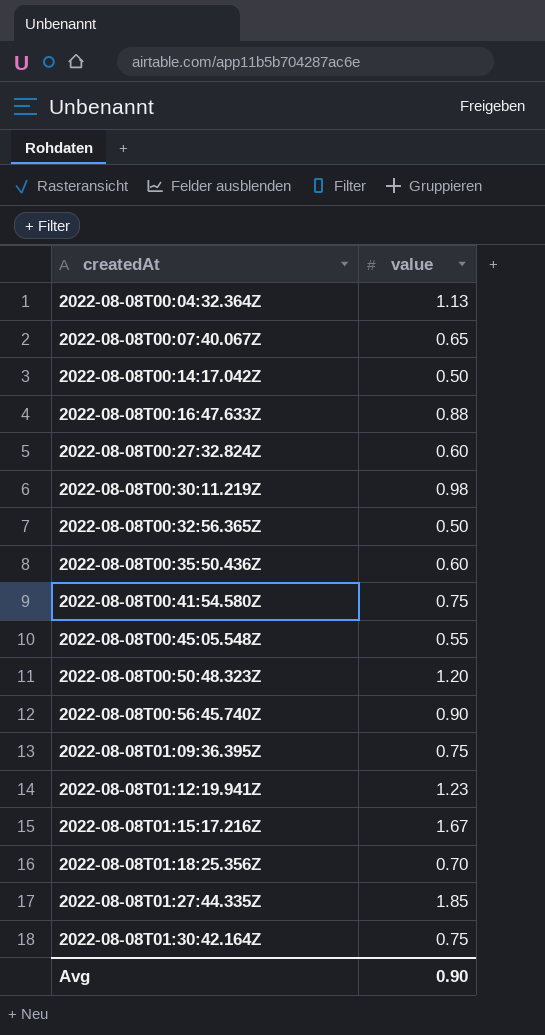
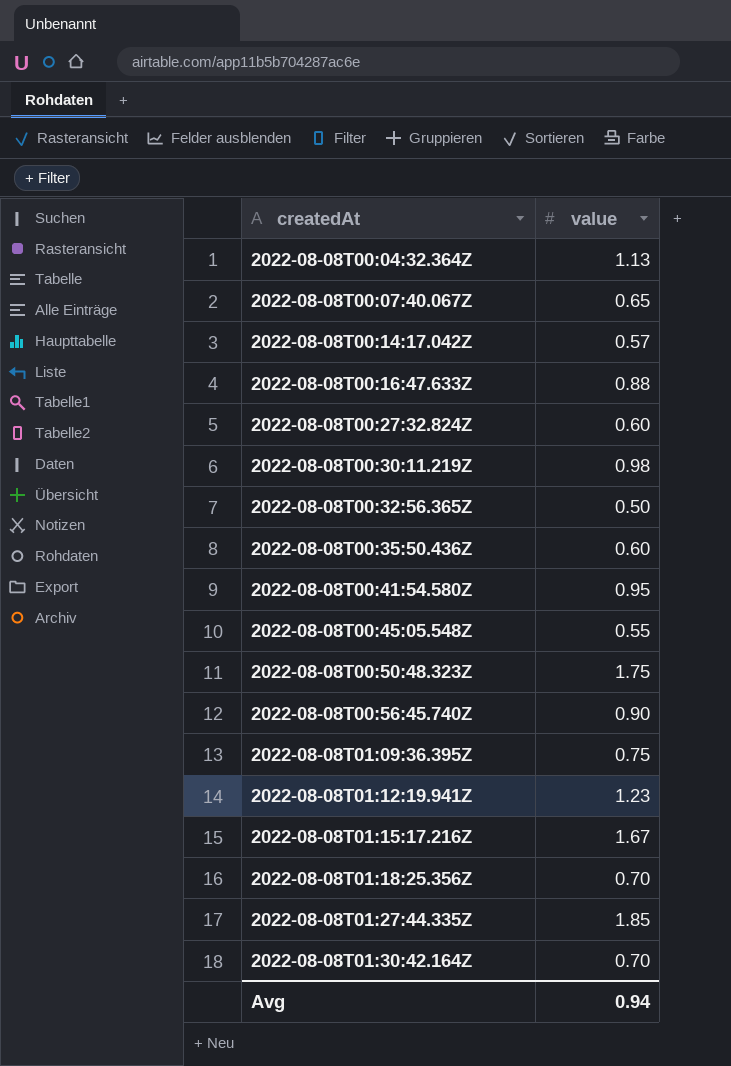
2022-08-08T00:14:17.042Z | value: 0.50 -> 0.57
2022-08-08T00:41:54.580Z | value: 0.75 -> 0.95
2022-08-08T00:50:48.323Z | value: 1.20 -> 1.75
2022-08-08T01:30:42.164Z | value: 0.75 -> 0.70
Avg | value: 0.90 -> 0.94

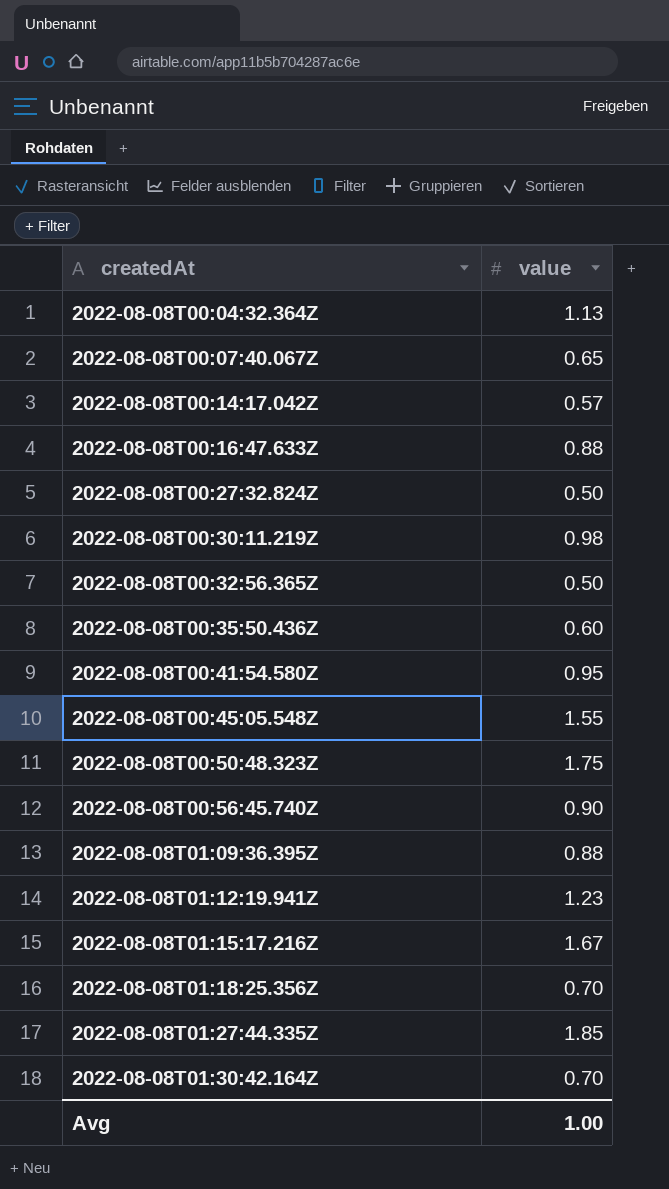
2022-08-08T00:27:32.824Z | value: 0.60 -> 0.50
2022-08-08T00:45:05.548Z | value: 0.55 -> 1.55
2022-08-08T01:09:36.395Z | value: 0.75 -> 0.88
Avg | value: 0.94 -> 1.00

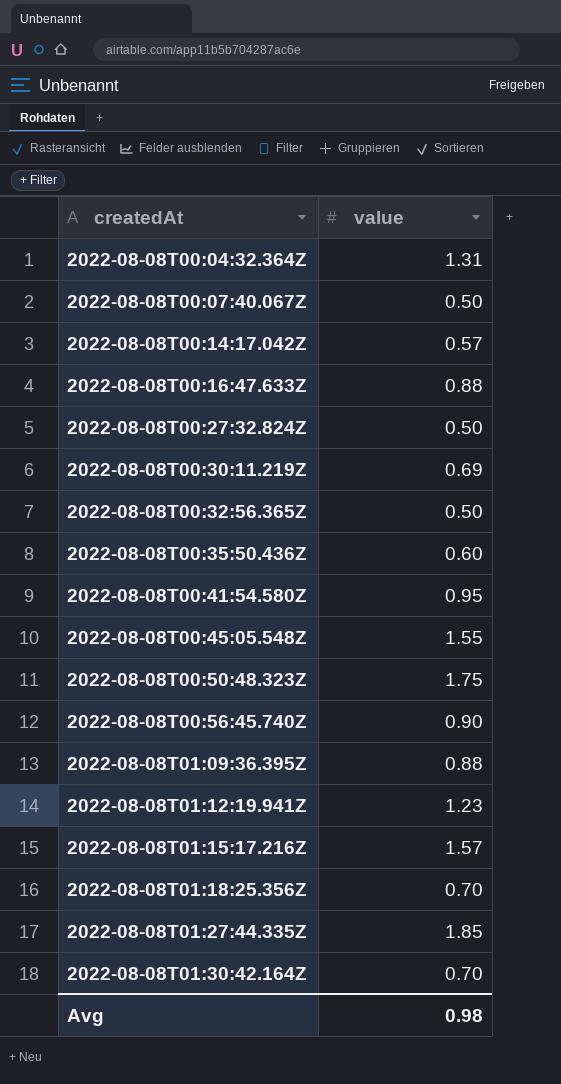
2022-08-08T00:04:32.364Z | value: 1.13 -> 1.31
2022-08-08T00:07:40.067Z | value: 0.65 -> 0.50
2022-08-08T00:30:11.219Z | value: 0.98 -> 0.69
2022-08-08T01:15:17.216Z | value: 1.67 -> 1.57
Avg | value: 1.00 -> 0.98

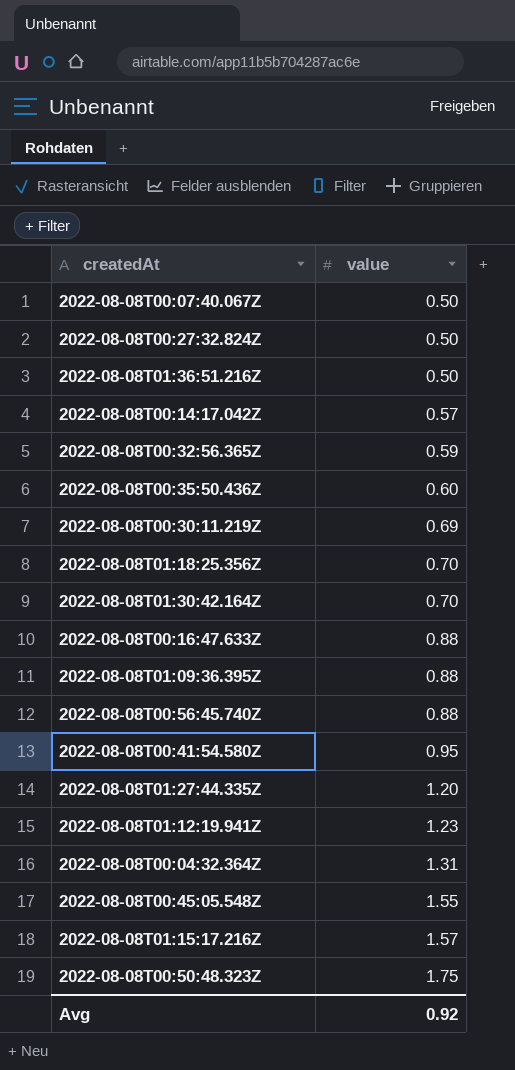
row order: createdAt ascending -> value ascending
row 2022-08-08T01:36:51.216Z: none -> 0.50
2022-08-08T00:32:56.365Z | value: 0.50 -> 0.59
2022-08-08T00:56:45.740Z | value: 0.90 -> 0.88
2022-08-08T01:27:44.335Z | value: 1.85 -> 1.20
Avg | value: 0.98 -> 0.92

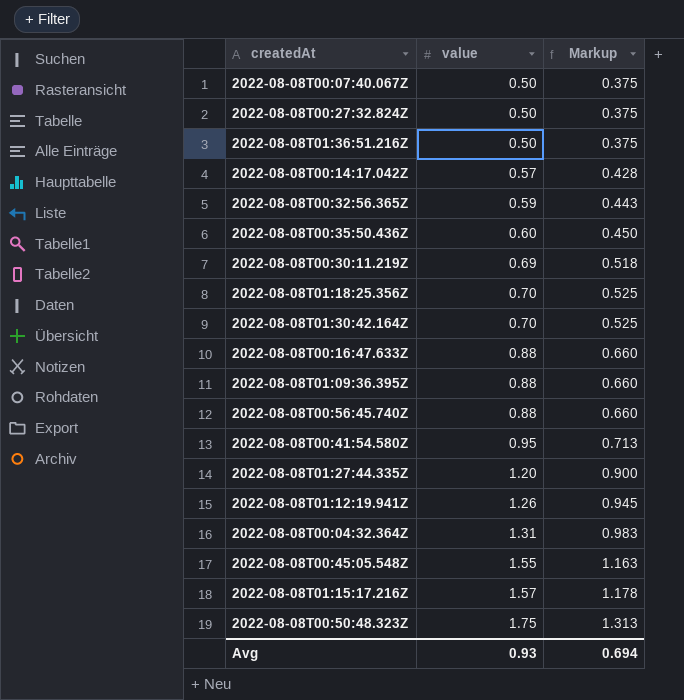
column Markup | formula: none -> [value] * 0.75
2022-08-08T01:12:19.941Z | value: 1.23 -> 1.26
Avg | value: 0.92 -> 0.93

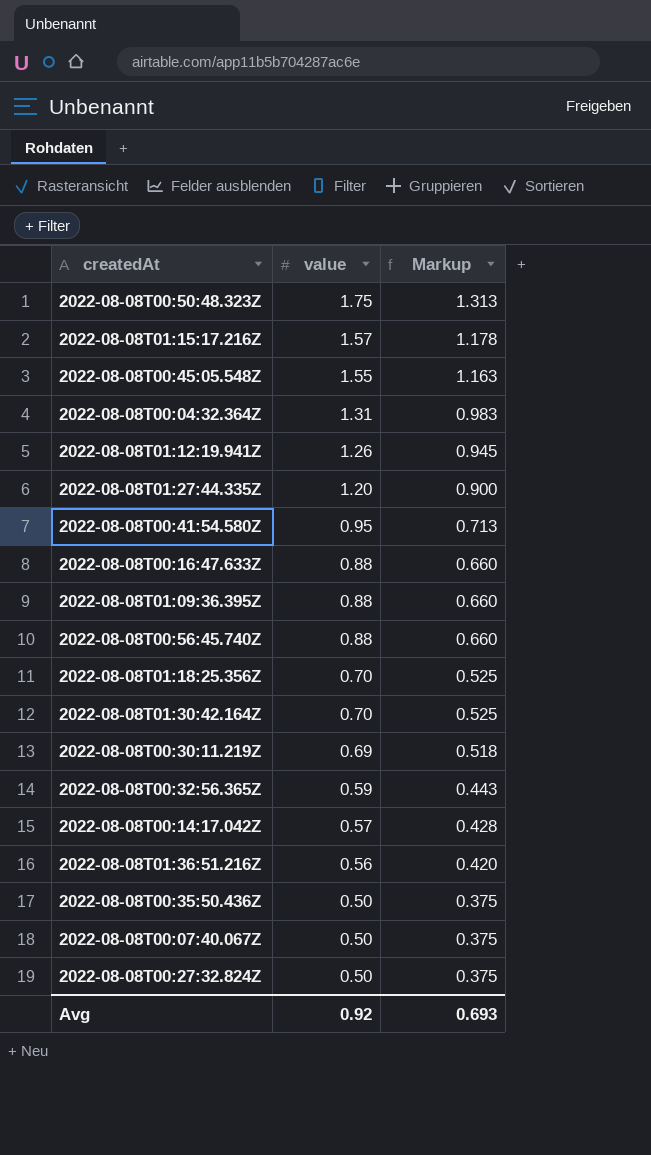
row order: value ascending -> value descending
2022-08-08T01:36:51.216Z | value: 0.50 -> 0.56
2022-08-08T01:36:51.216Z | Markup: 0.375 -> 0.420
2022-08-08T00:35:50.436Z | value: 0.60 -> 0.50
2022-08-08T00:35:50.436Z | Markup: 0.450 -> 0.375
Avg | value: 0.93 -> 0.92
Avg | Markup: 0.694 -> 0.693

